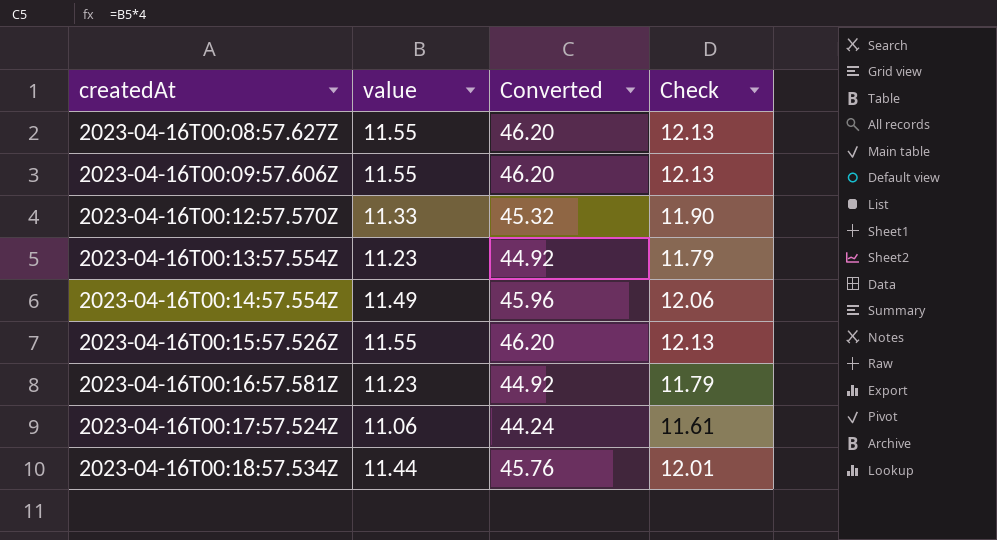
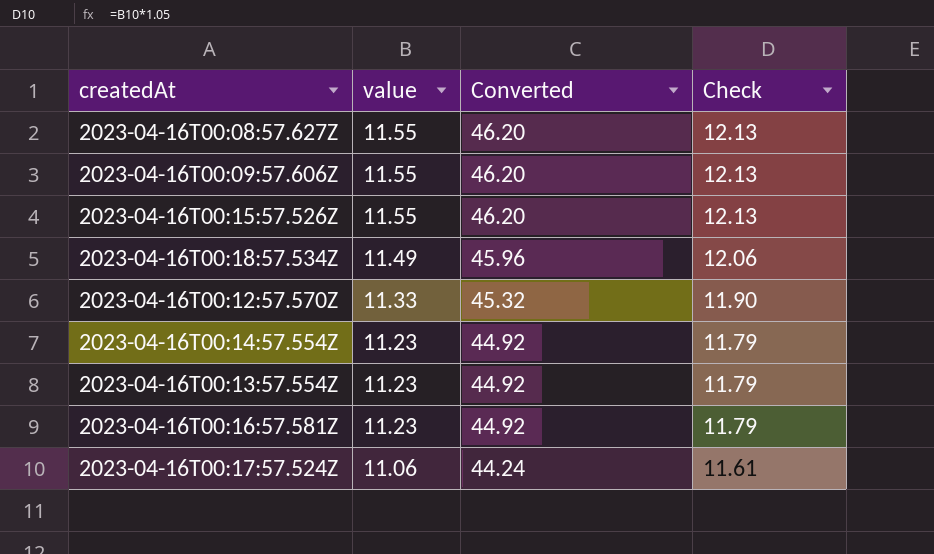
row order: createdAt ascending -> value descending
2023-04-16T00:18:57.534Z | value: 11.44 -> 11.49
2023-04-16T00:18:57.534Z | Converted: 45.76 -> 45.96
2023-04-16T00:18:57.534Z | Check: 12.01 -> 12.06
2023-04-16T00:14:57.554Z | value: 11.49 -> 11.23
2023-04-16T00:14:57.554Z | Converted: 45.96 -> 44.92
2023-04-16T00:14:57.554Z | Check: 12.06 -> 11.79

